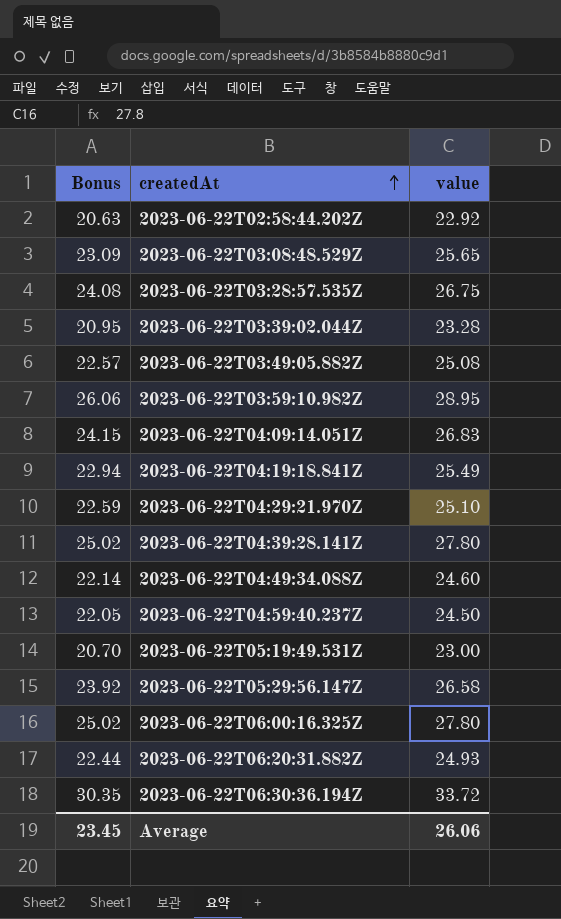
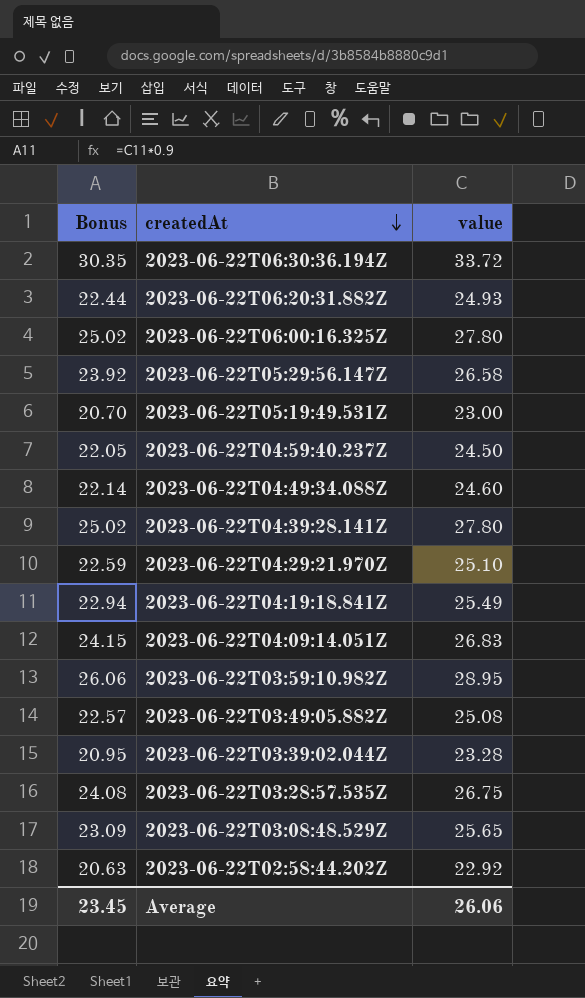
row order: createdAt ascending -> createdAt descending

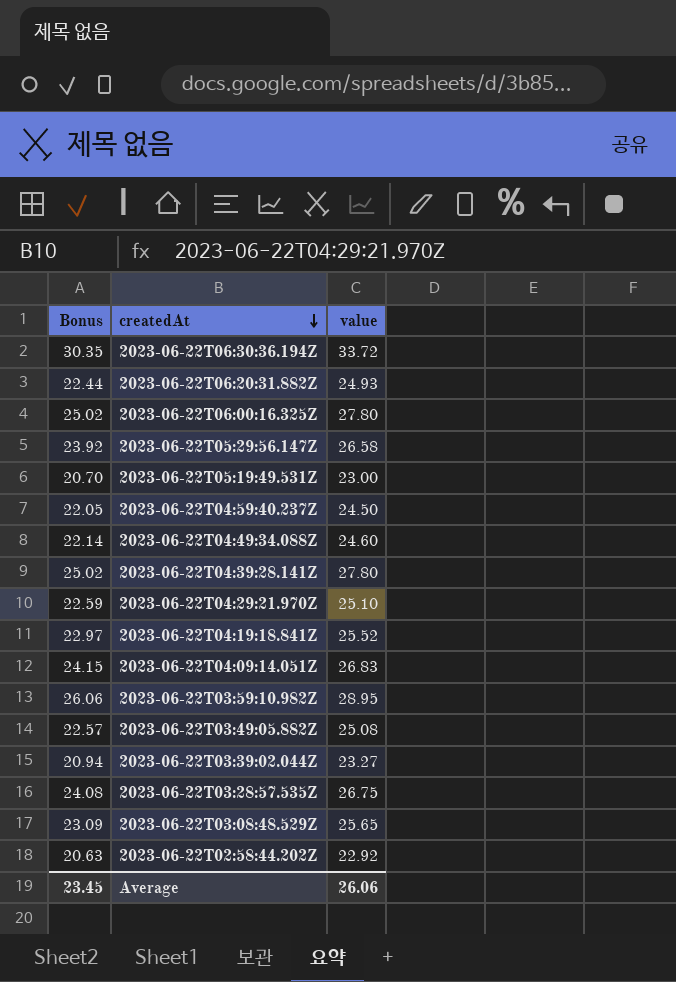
2023-06-22T04:19:18.841Z | Bonus: 22.94 -> 22.97
2023-06-22T04:19:18.841Z | value: 25.49 -> 25.52
2023-06-22T03:39:02.044Z | Bonus: 20.95 -> 20.94
2023-06-22T03:39:02.044Z | value: 23.28 -> 23.27

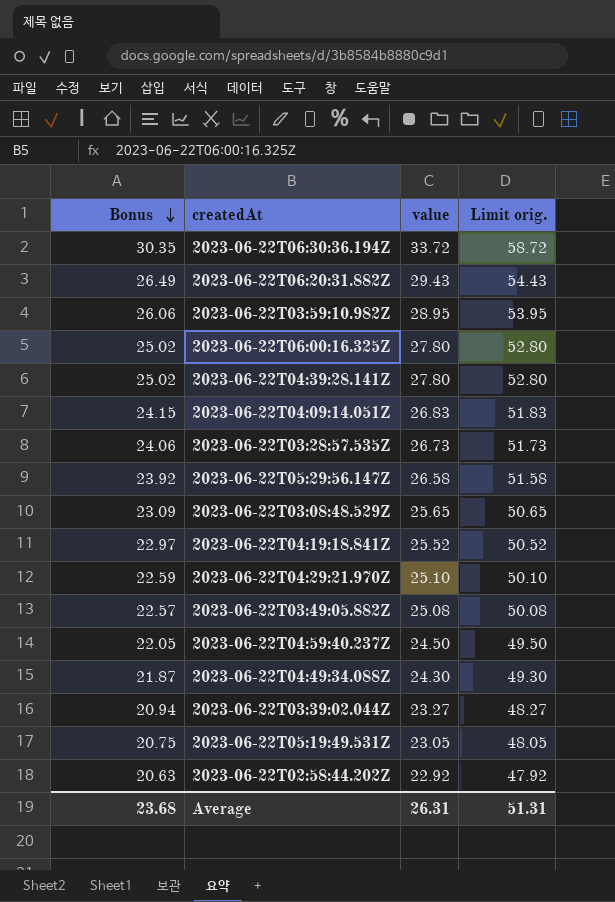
row order: createdAt descending -> Bonus descending
column Limit orig. | formula: none -> [value] + 25
2023-06-22T06:20:31.882Z | Bonus: 22.44 -> 26.49
2023-06-22T06:20:31.882Z | value: 24.93 -> 29.43
2023-06-22T03:28:57.535Z | Bonus: 24.08 -> 24.06
2023-06-22T03:28:57.535Z | value: 26.75 -> 26.73
2023-06-22T04:49:34.088Z | Bonus: 22.14 -> 21.87
2023-06-22T04:49:34.088Z | value: 24.60 -> 24.30
2023-06-22T05:19:49.531Z | Bonus: 20.70 -> 20.75
2023-06-22T05:19:49.531Z | value: 23.00 -> 23.05
Average | Bonus: 23.45 -> 23.68
Average | value: 26.06 -> 26.31

